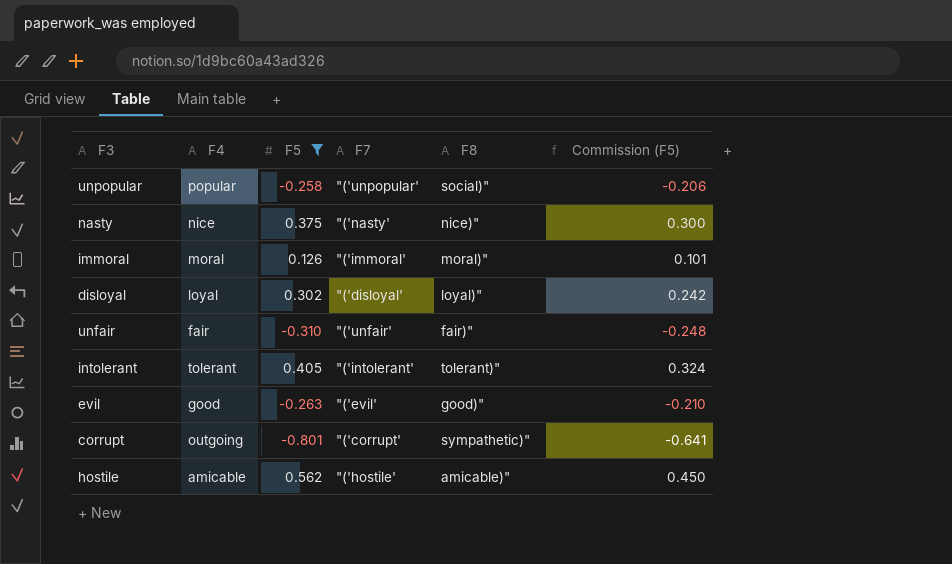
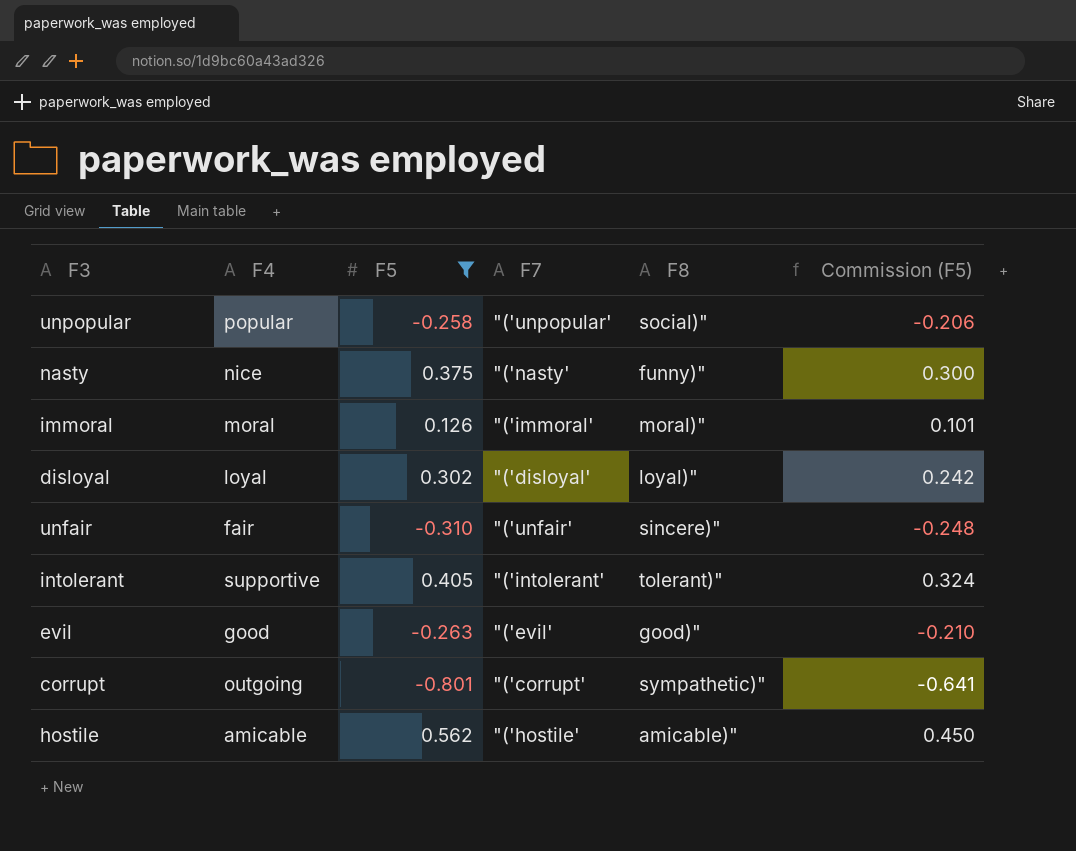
nasty | F8: nice)" -> funny)"
unfair | F8: fair)" -> sincere)"
intolerant | F4: tolerant -> supportive

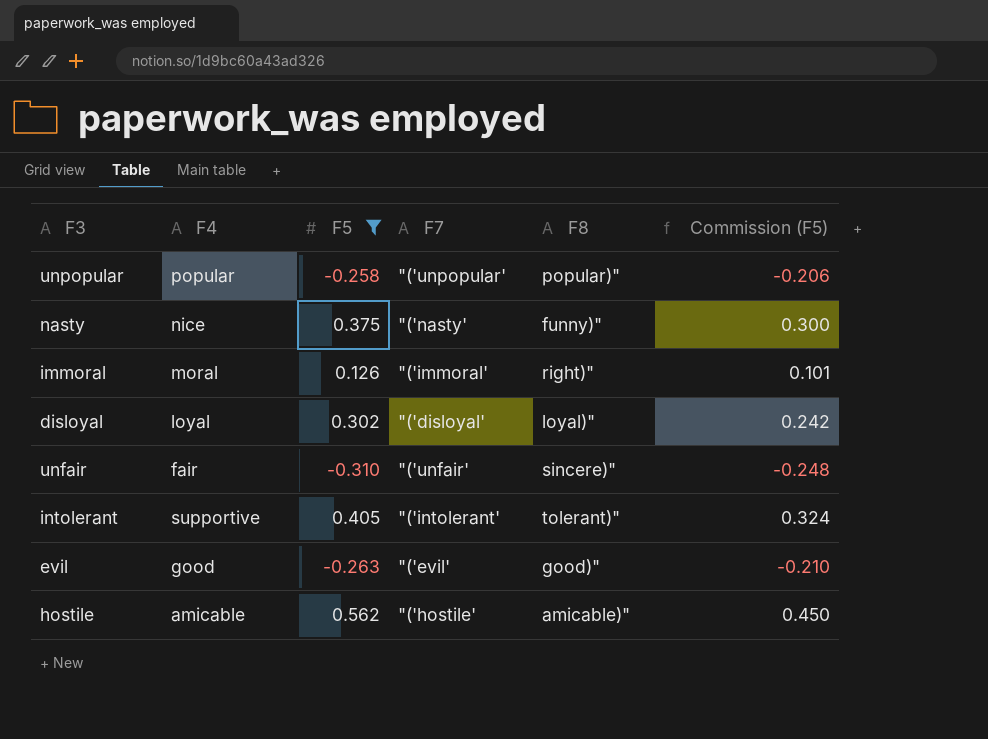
row corrupt: outgoing | -0.801 | "('corrupt' | sympathetic)" | -0.641 -> none
unpopular | F8: social)" -> popular)"
immoral | F8: moral)" -> right)"

